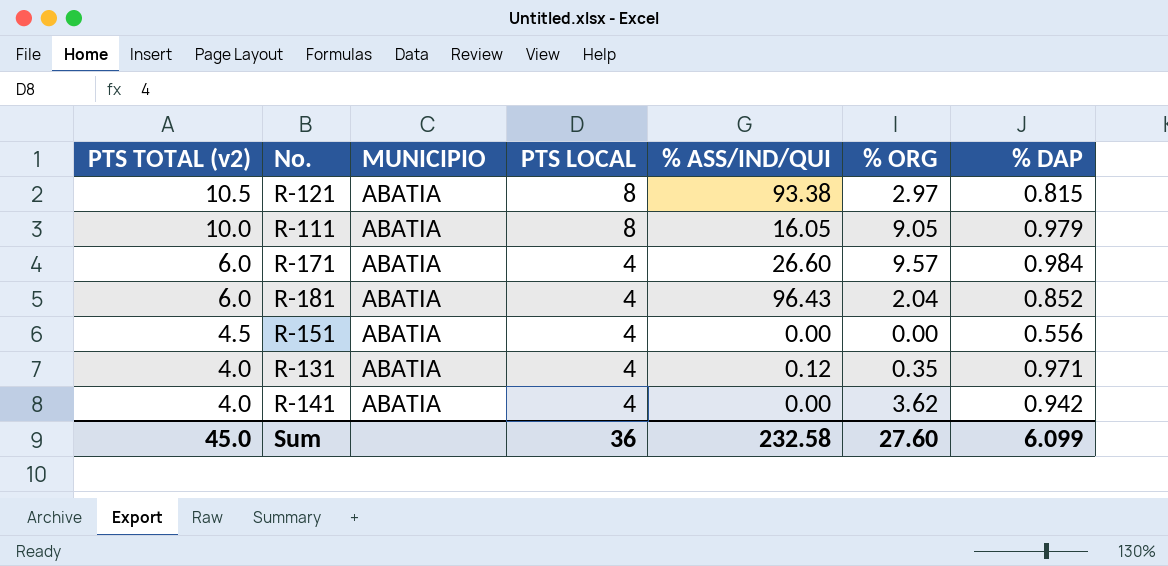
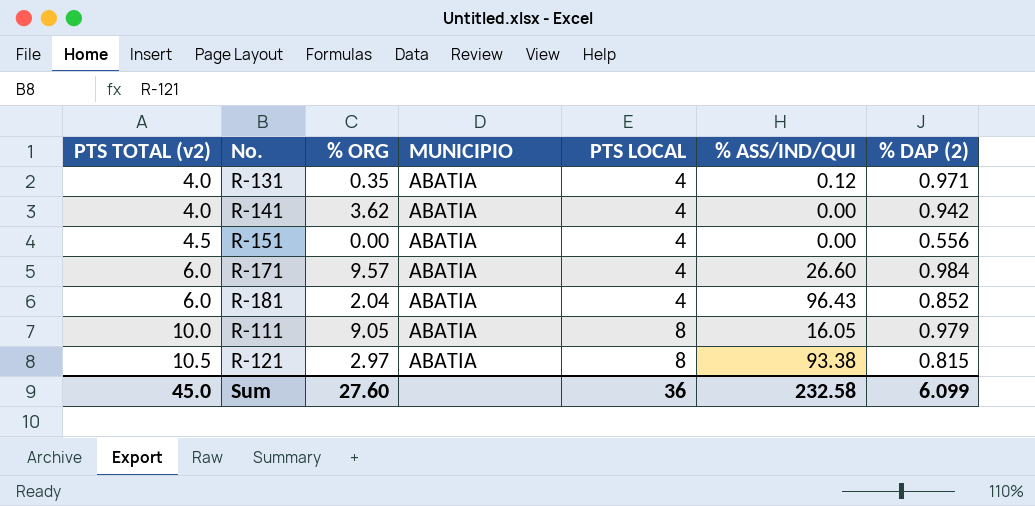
row order: PTS TOTAL (v2) descending -> PTS TOTAL (v2) ascending
column % ORG | position: 6 -> 3
column name: % DAP -> % DAP (2)

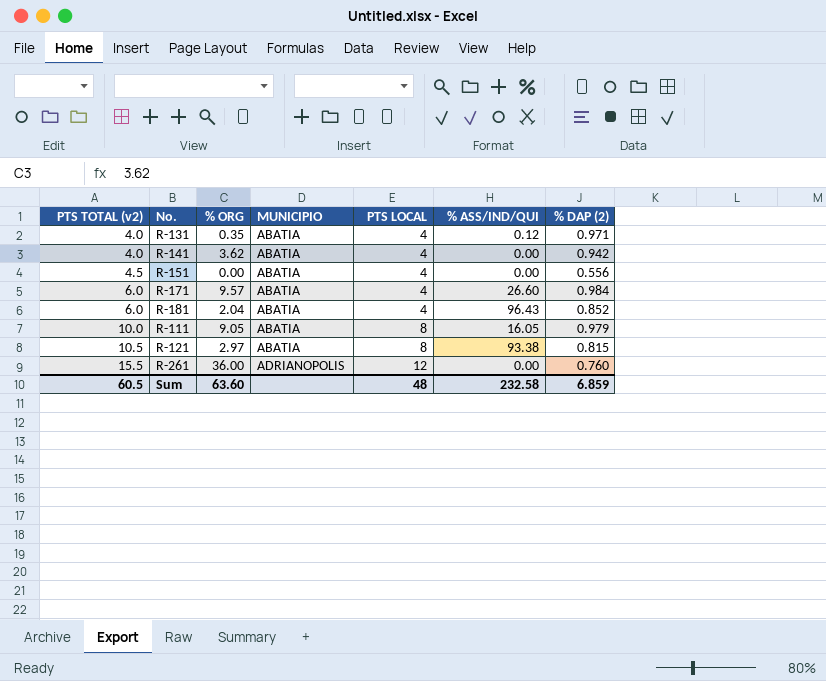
row R-261: none -> 15.5 | 36.00 | ADRIANOPOLIS | 12 | 0.00 | 0.760
Sum | PTS TOTAL (v2): 45.0 -> 60.5
Sum | % ORG: 27.60 -> 63.60
Sum | PTS LOCAL: 36 -> 48
Sum | % DAP (2): 6.099 -> 6.859

